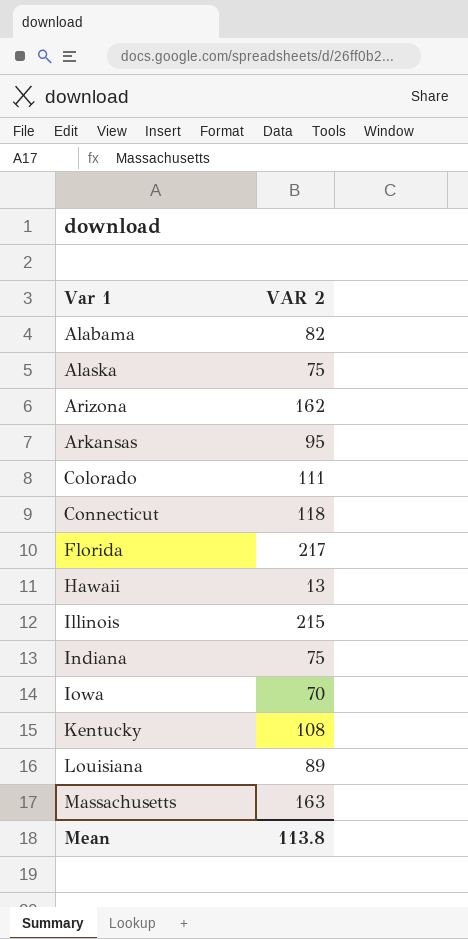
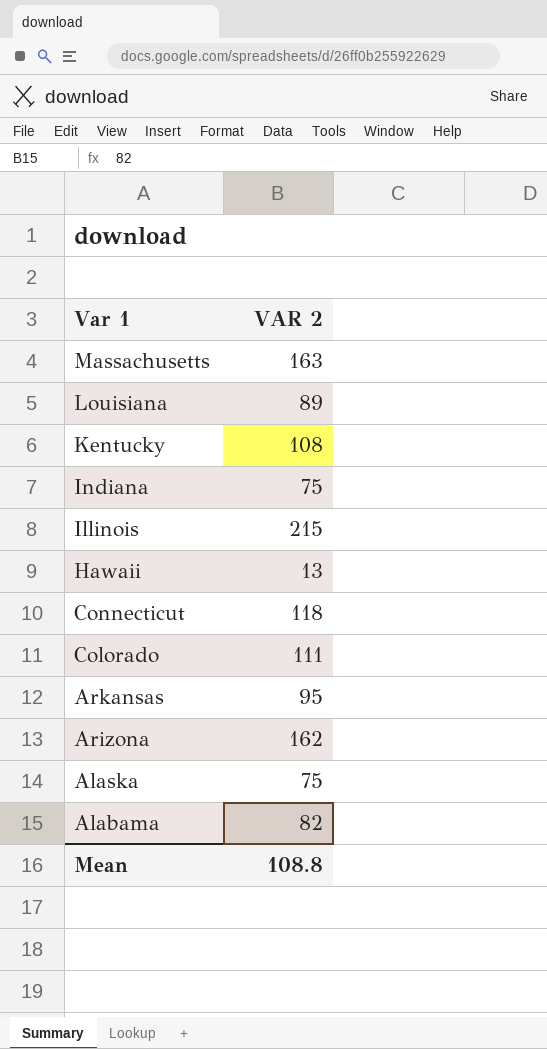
row order: Var 1 ascending -> Var 1 descending
row Florida: 217 -> none
row Iowa: 70 -> none
Mean | VAR 2: 113.8 -> 108.8

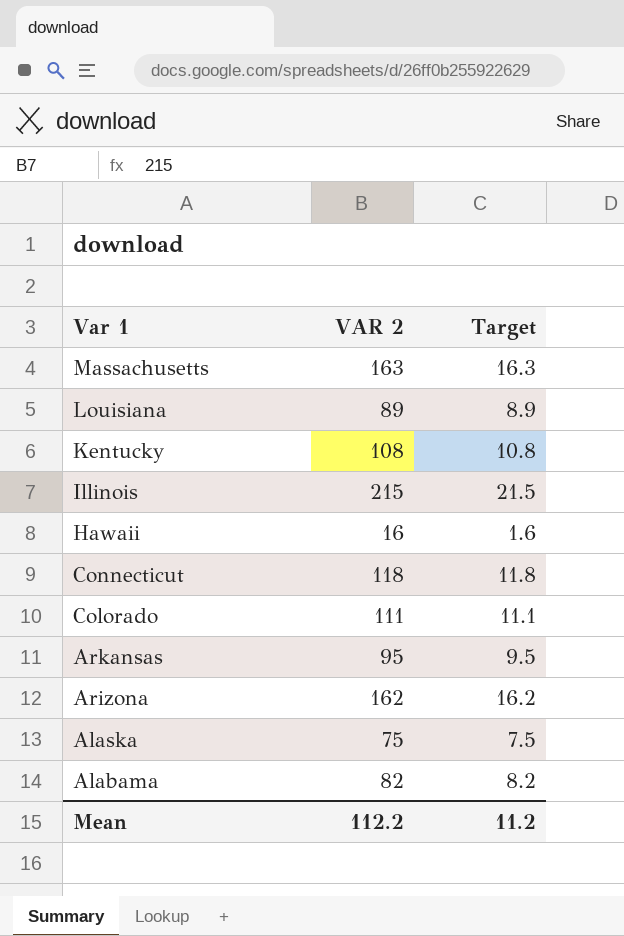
column Target | formula: none -> [VAR 2] * 0.1
row Indiana: 75 -> none
Hawaii | VAR 2: 13 -> 16
Mean | VAR 2: 108.8 -> 112.2

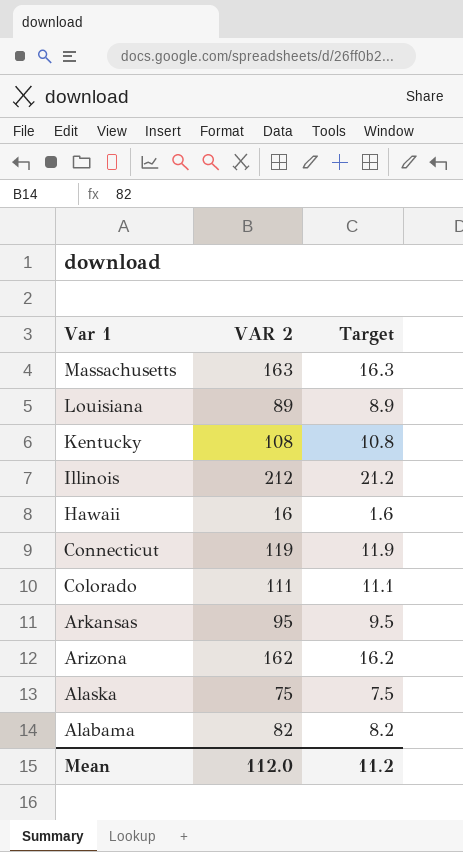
Illinois | VAR 2: 215 -> 212
Illinois | Target: 21.5 -> 21.2
Connecticut | VAR 2: 118 -> 119
Connecticut | Target: 11.8 -> 11.9
Mean | VAR 2: 112.2 -> 112.0

